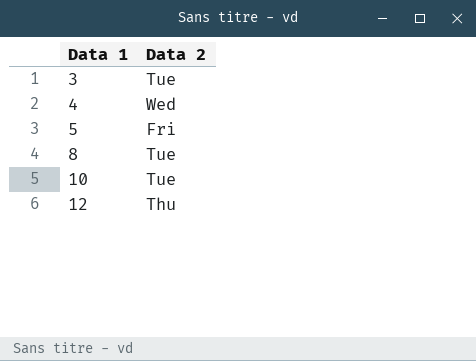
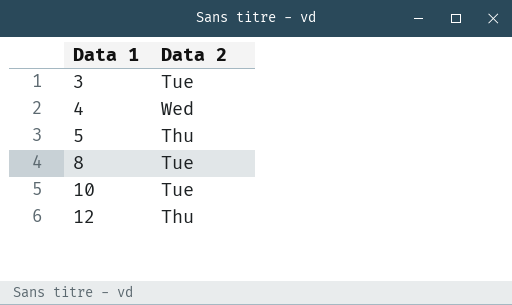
5 | Data 2: Fri -> Thu

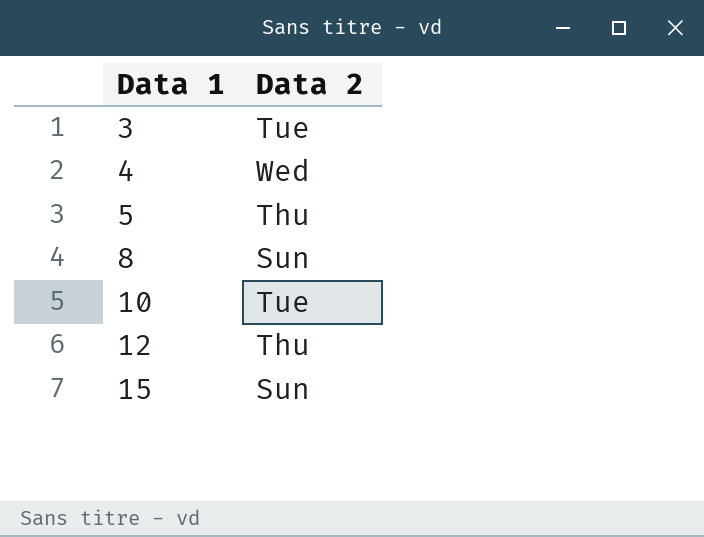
8 | Data 2: Tue -> Sun
row 15: none -> Sun

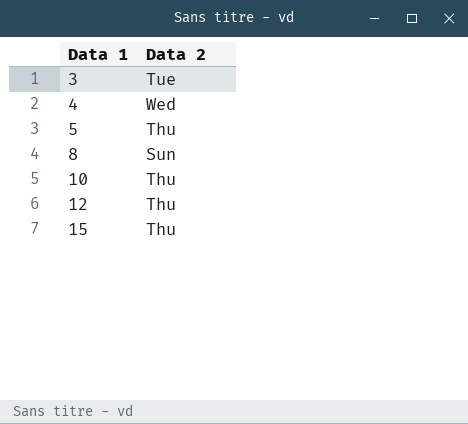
10 | Data 2: Tue -> Thu
15 | Data 2: Sun -> Thu

